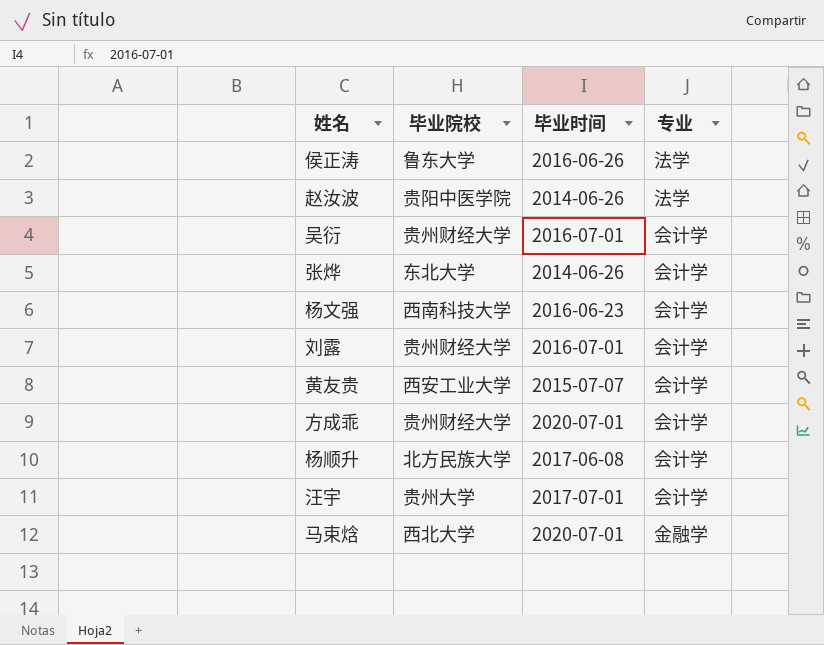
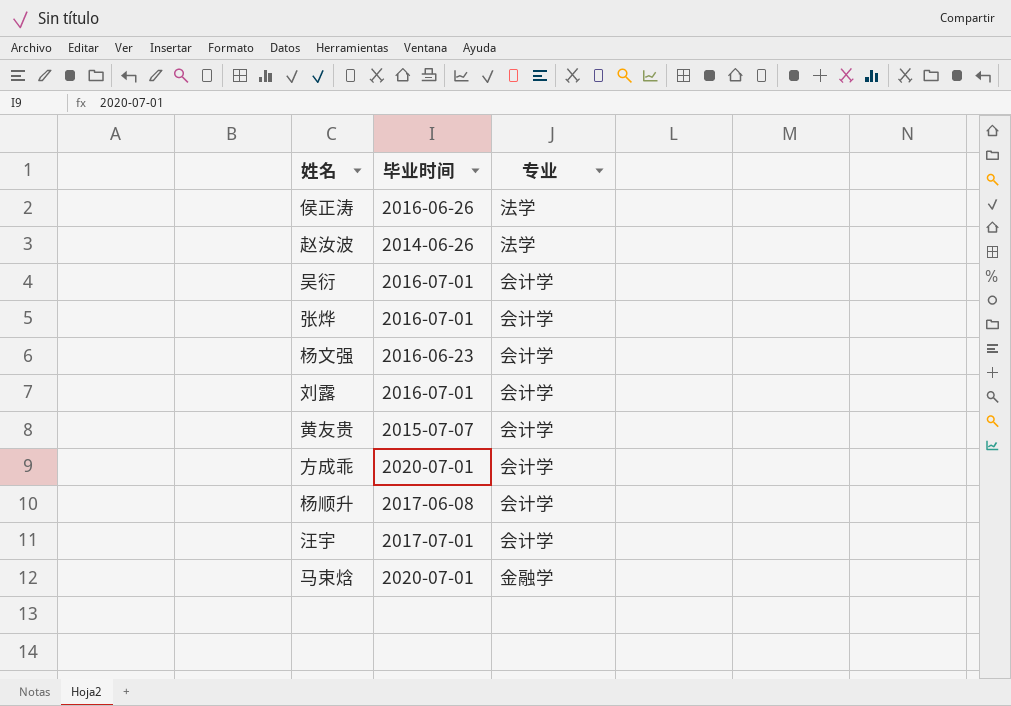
column 毕业院校 | position: 2 -> none
张烨 | 毕业时间: 2014-06-26 -> 2016-07-01

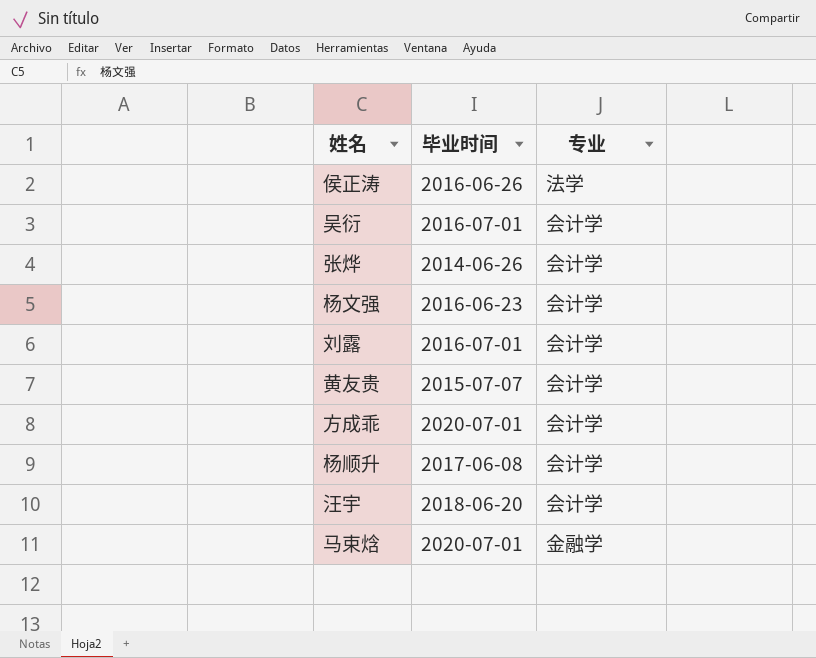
row 赵汝波: 2014-06-26 | 法学 -> none
张烨 | 毕业时间: 2016-07-01 -> 2014-06-26
汪宇 | 毕业时间: 2017-07-01 -> 2018-06-20

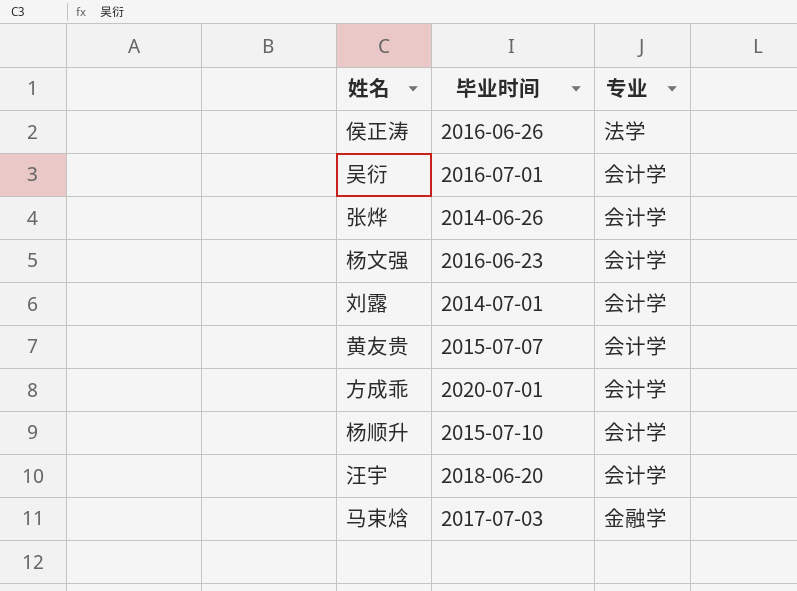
刘露 | 毕业时间: 2016-07-01 -> 2014-07-01
杨顺升 | 毕业时间: 2017-06-08 -> 2015-07-10
马束焓 | 毕业时间: 2020-07-01 -> 2017-07-03

